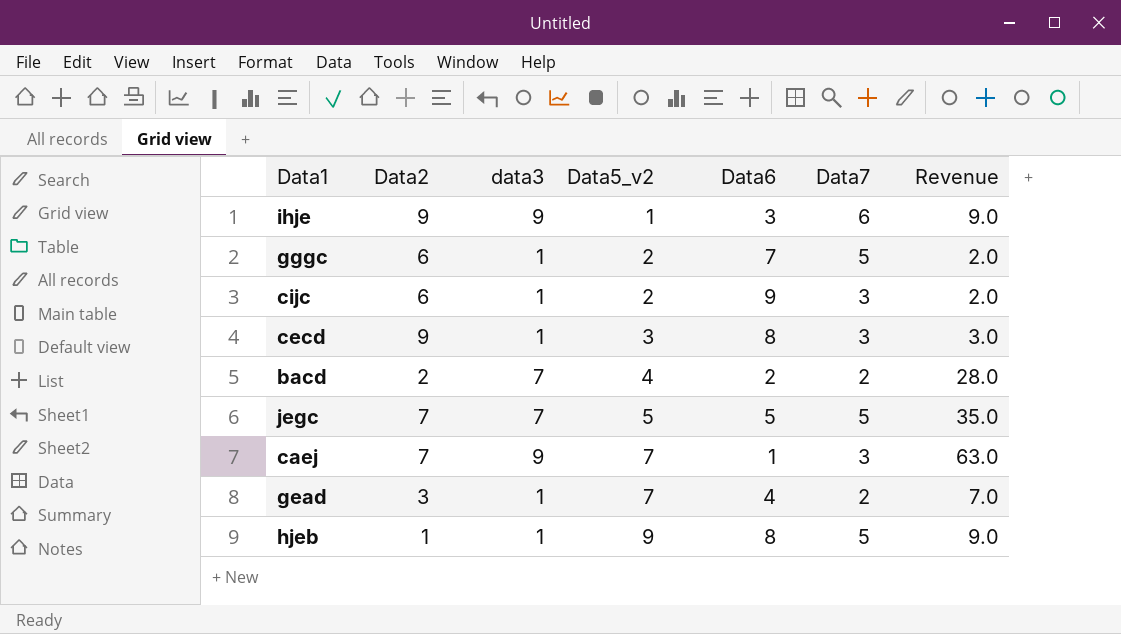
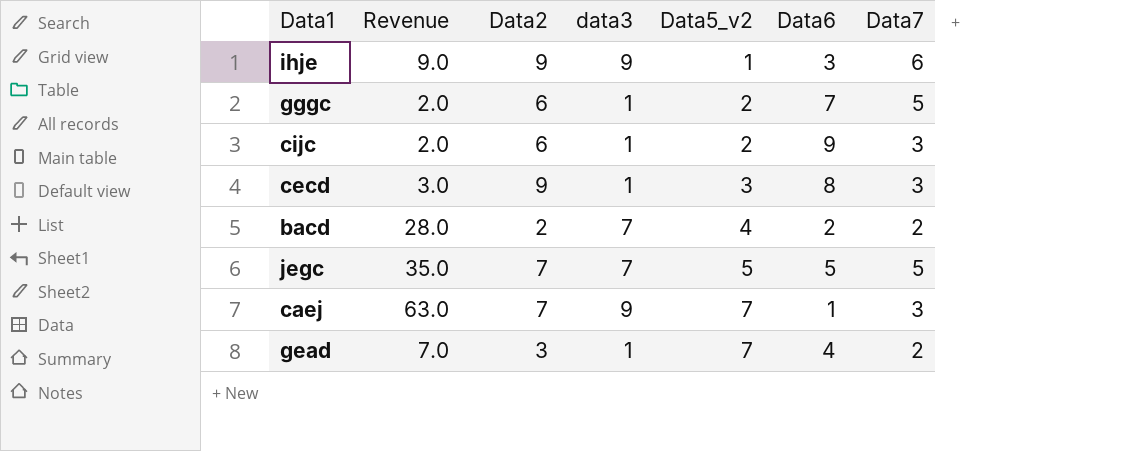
column Revenue | position: 7 -> 2
row hjeb: 1 | 1 | 9 | 8 | 5 | 9.0 -> none

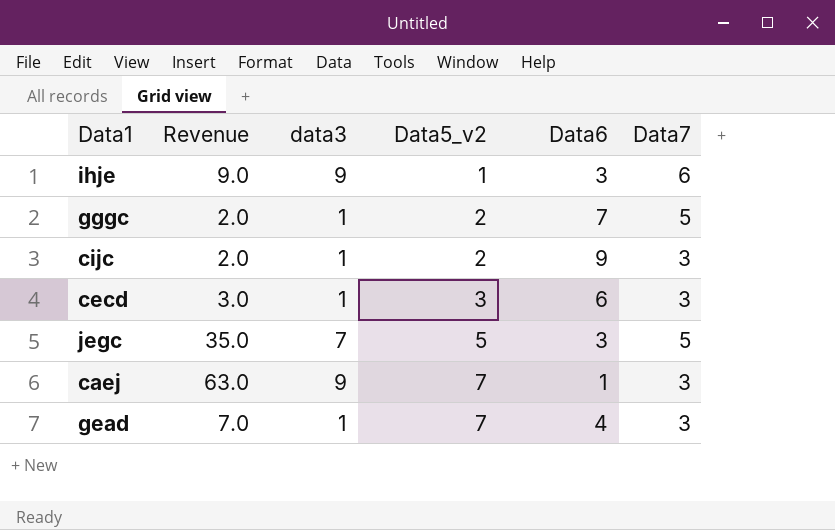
column Data2 | position: 3 -> none
row bacd: 28.0 | 2 | 7 | 4 | 2 | 2 -> none
cecd | Data6: 8 -> 6
jegc | Data6: 5 -> 3
gead | Data7: 2 -> 3

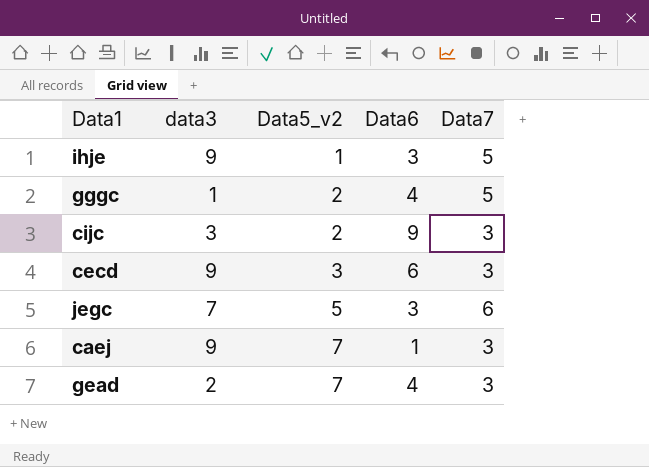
column Revenue | formula: [data3] * [Data5_v2] -> none
ihje | Data7: 6 -> 5
gggc | Data6: 7 -> 4
cijc | data3: 1 -> 3
cecd | data3: 1 -> 9
jegc | Data7: 5 -> 6
gead | data3: 1 -> 2

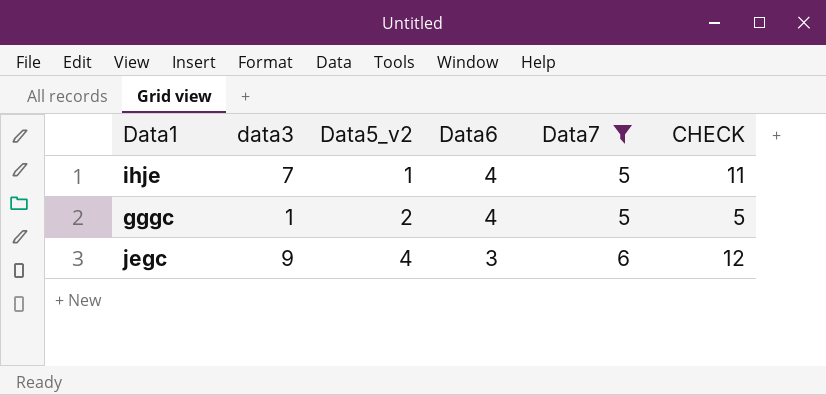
filter: none -> Data7 != 3
column CHECK | formula: none -> [data3] + [Data6]
ihje | data3: 9 -> 7
ihje | Data6: 3 -> 4
jegc | data3: 7 -> 9
jegc | Data5_v2: 5 -> 4

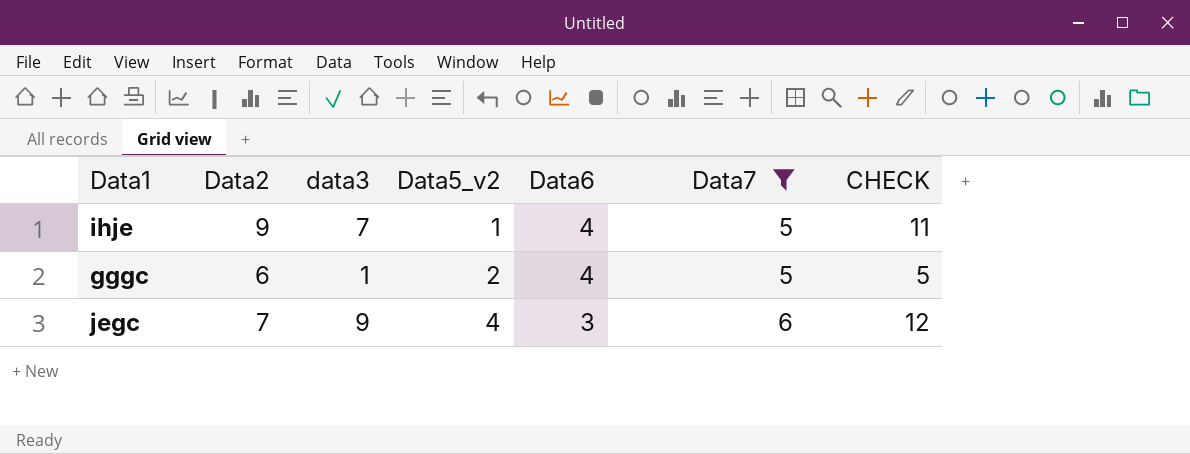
column Data2 | position: none -> 2

